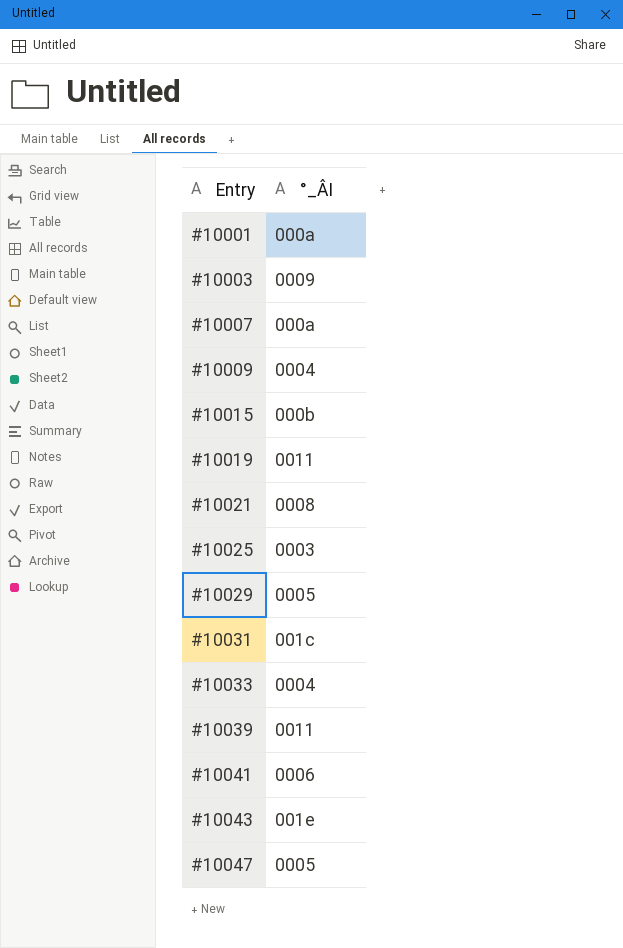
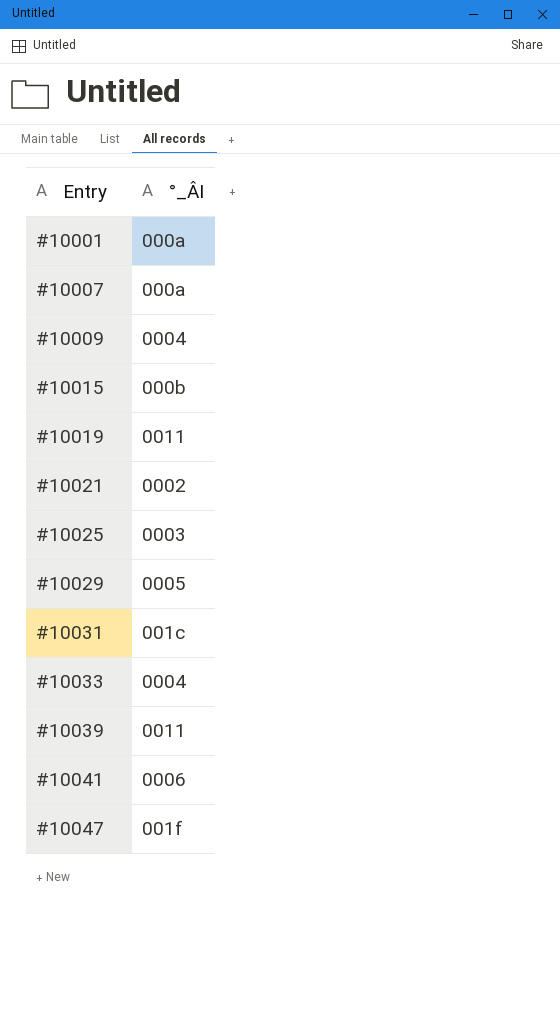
row #10003: 0009 -> none
row #10043: 001e -> none
#10021 | °_ÂI: 0008 -> 0002
#10047 | °_ÂI: 0005 -> 001f

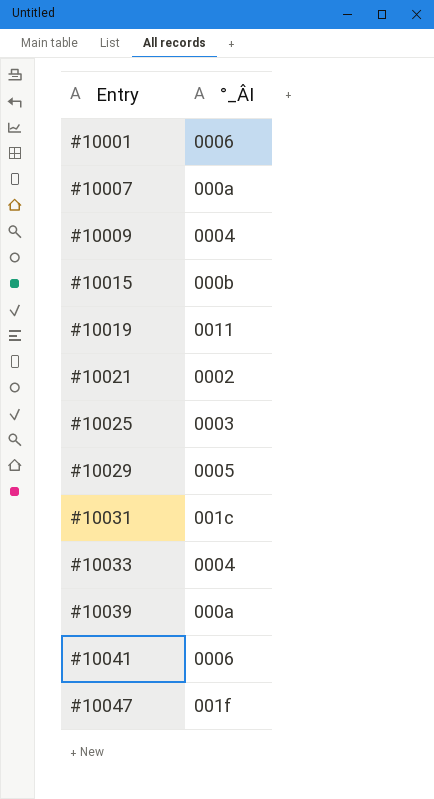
#10001 | °_ÂI: 000a -> 0006
#10039 | °_ÂI: 0011 -> 000a

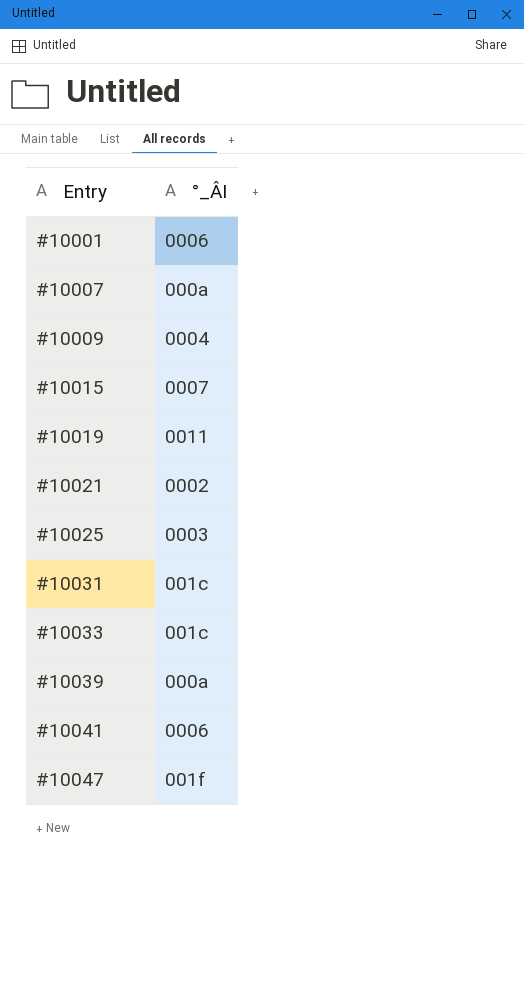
row #10029: 0005 -> none
#10015 | °_ÂI: 000b -> 0007
#10033 | °_ÂI: 0004 -> 001c

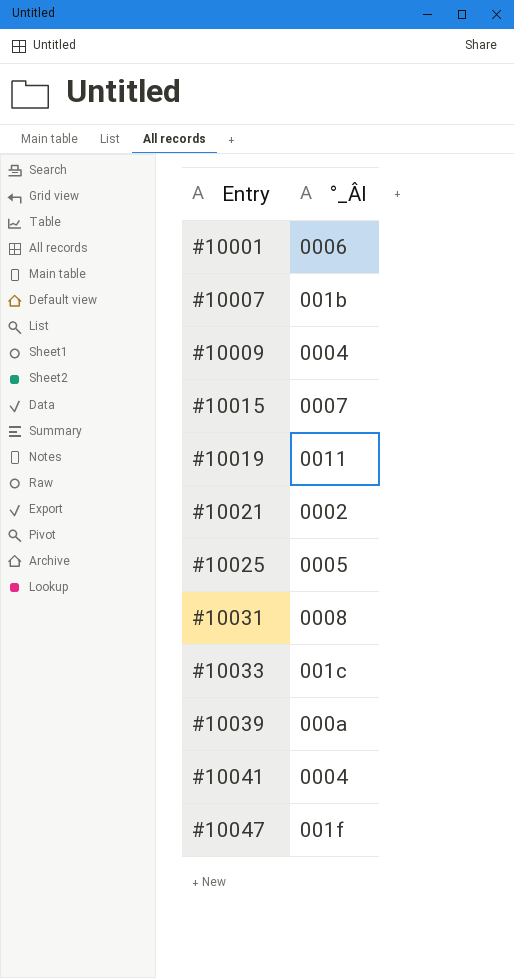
#10007 | °_ÂI: 000a -> 001b
#10025 | °_ÂI: 0003 -> 0005
#10031 | °_ÂI: 001c -> 0008
#10041 | °_ÂI: 0006 -> 0004

